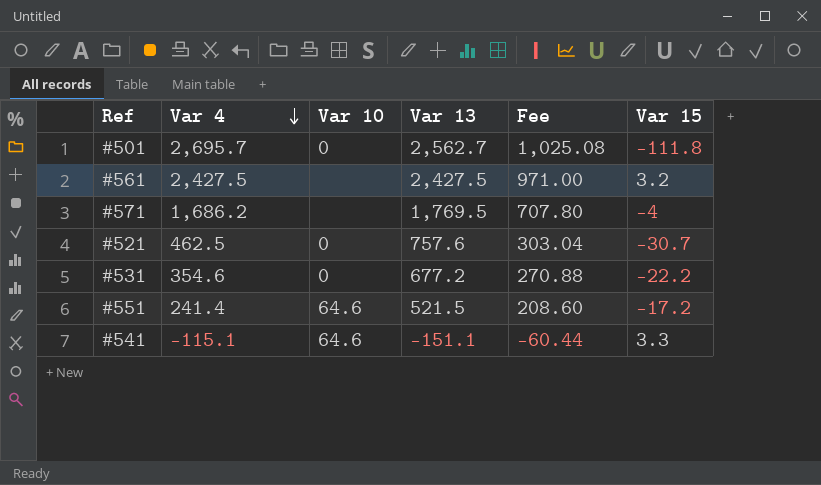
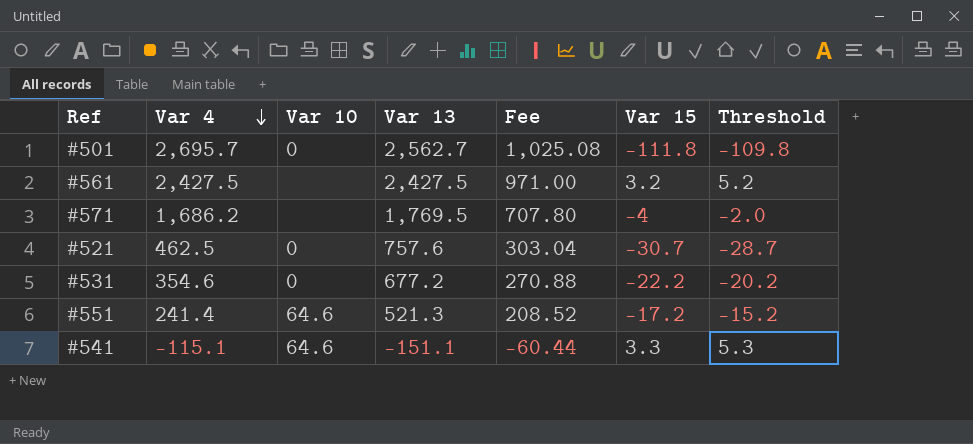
column Threshold | formula: none -> [Var 15] + 2
#551 | Var 13: 521.5 -> 521.3
#551 | Fee: 208.60 -> 208.52

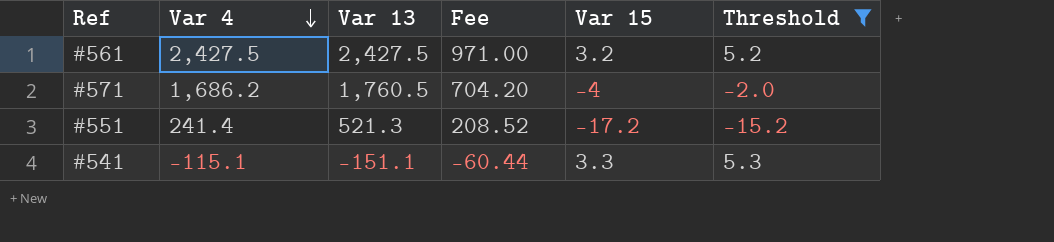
filter: none -> Threshold >= -15.2
column Var 10 | position: 3 -> none
#571 | Var 13: 1,769.5 -> 1,760.5
#571 | Fee: 707.80 -> 704.20

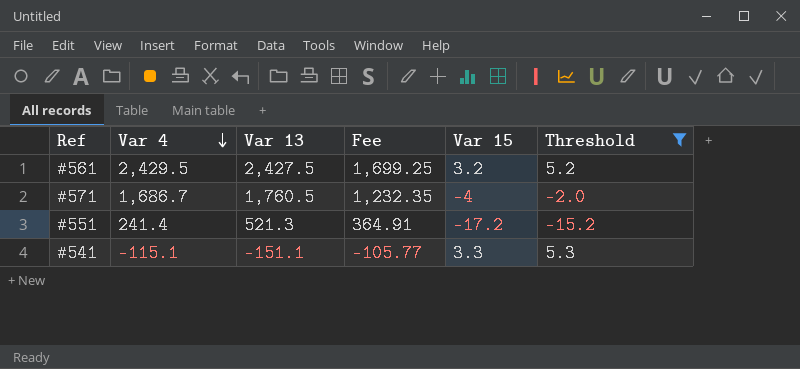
column Fee | formula: [Var 13] * 0.4 -> [Var 13] * 0.7
#561 | Var 4: 2,427.5 -> 2,429.5
#571 | Var 4: 1,686.2 -> 1,686.7

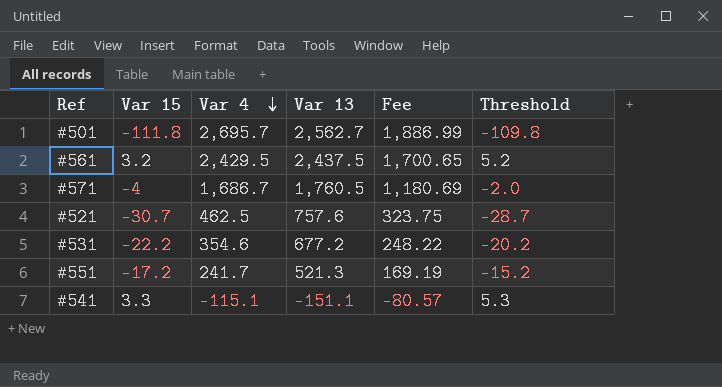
filter: Threshold >= -15.2 -> none
column Var 15 | position: 5 -> 2
column Fee | formula: [Var 13] * 0.7 -> [Var 4] * 0.7
#561 | Var 13: 2,427.5 -> 2,437.5
#551 | Var 4: 241.4 -> 241.7

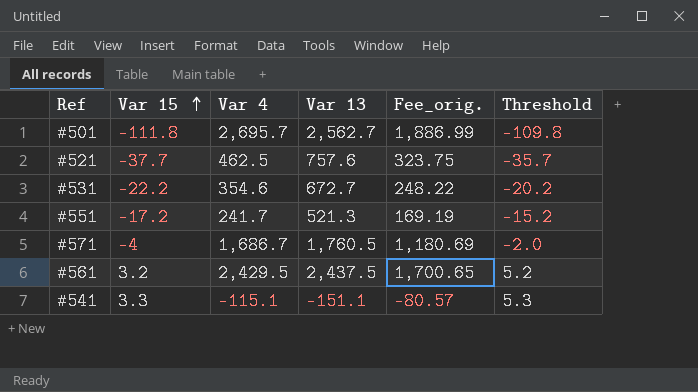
row order: Var 4 descending -> Var 15 ascending
column name: Fee -> Fee_orig.
#521 | Var 15: -30.7 -> -37.7
#521 | Threshold: -28.7 -> -35.7
#531 | Var 13: 677.2 -> 672.7

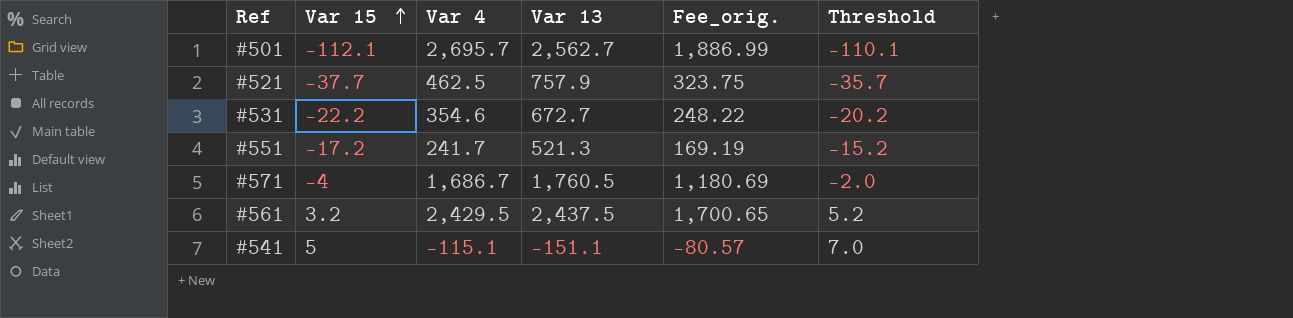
#501 | Var 15: -111.8 -> -112.1
#501 | Threshold: -109.8 -> -110.1
#521 | Var 13: 757.6 -> 757.9
#541 | Var 15: 3.3 -> 5
#541 | Threshold: 5.3 -> 7.0

